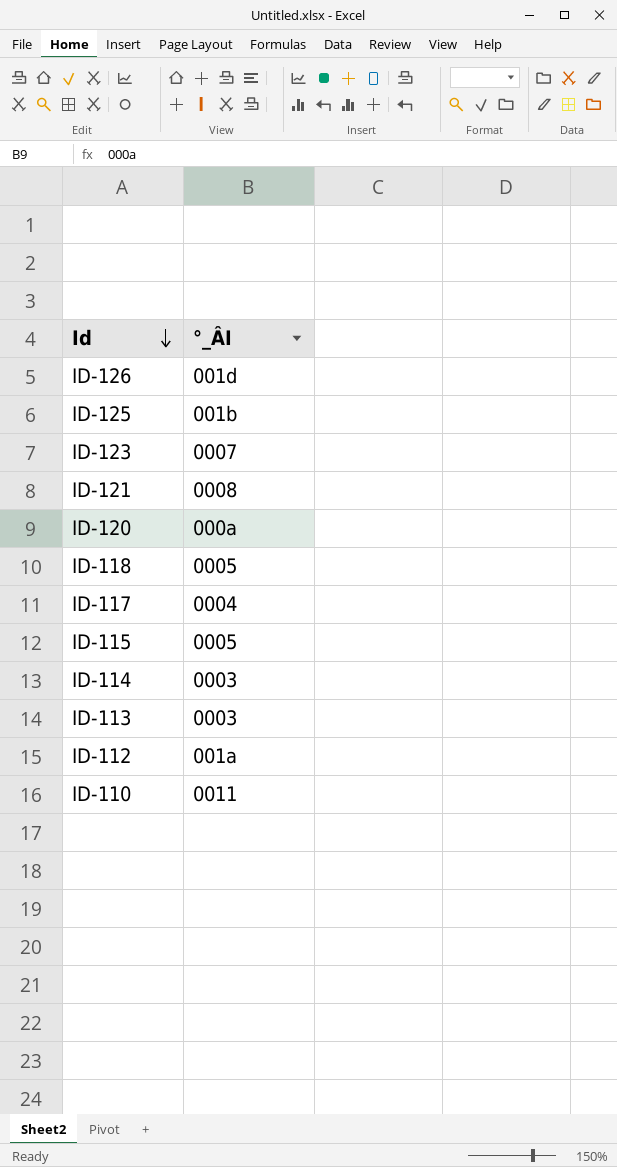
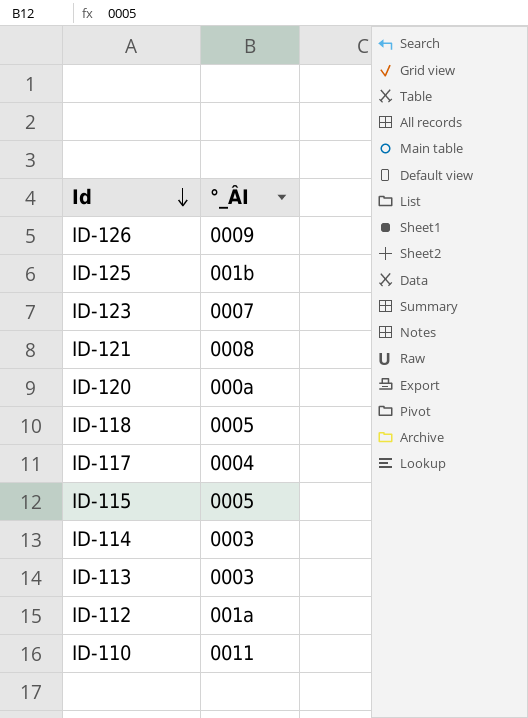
ID-126 | °_ÂI: 001d -> 0009

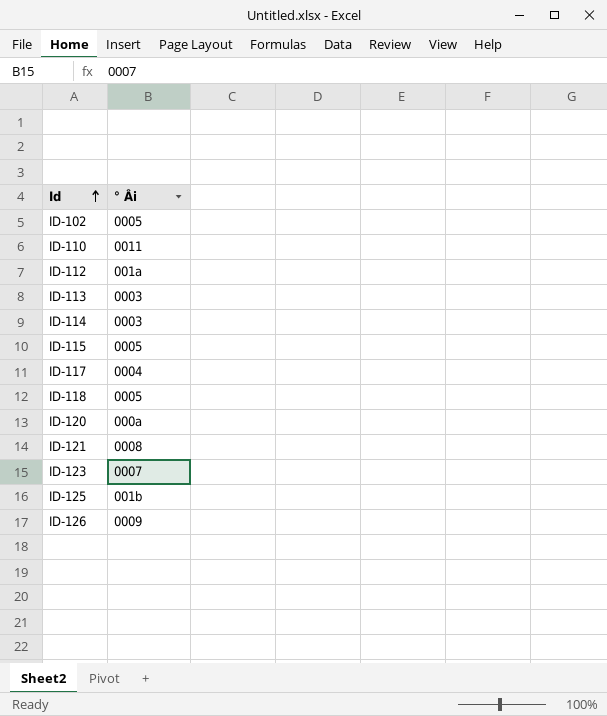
row order: Id descending -> Id ascending
column name: °_ÂI -> ° Âi
row ID-102: none -> 0005

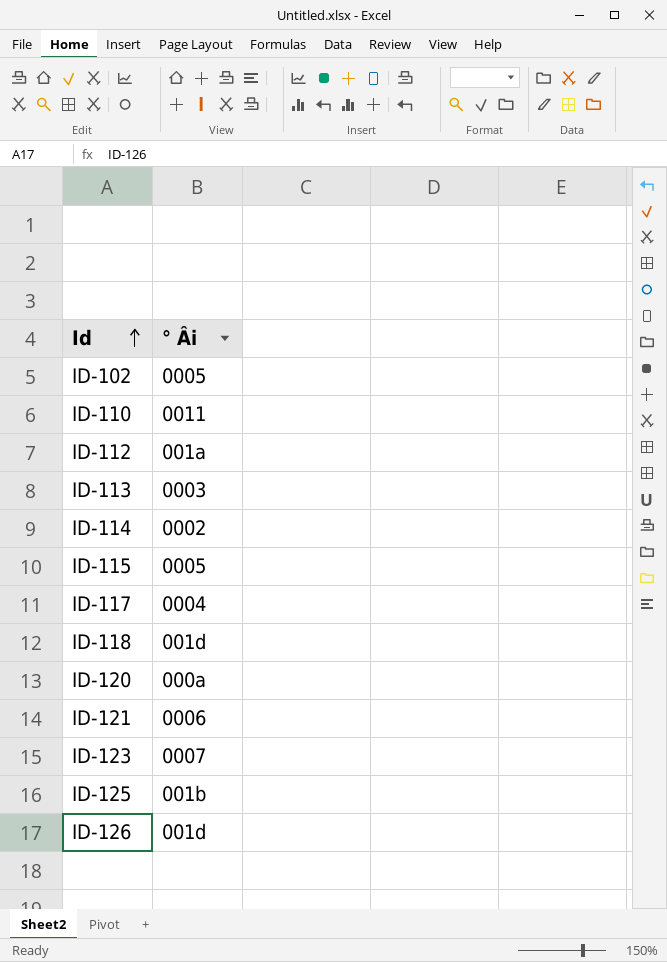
ID-114 | ° Âi: 0003 -> 0002
ID-118 | ° Âi: 0005 -> 001d
ID-121 | ° Âi: 0008 -> 0006
ID-126 | ° Âi: 0009 -> 001d

